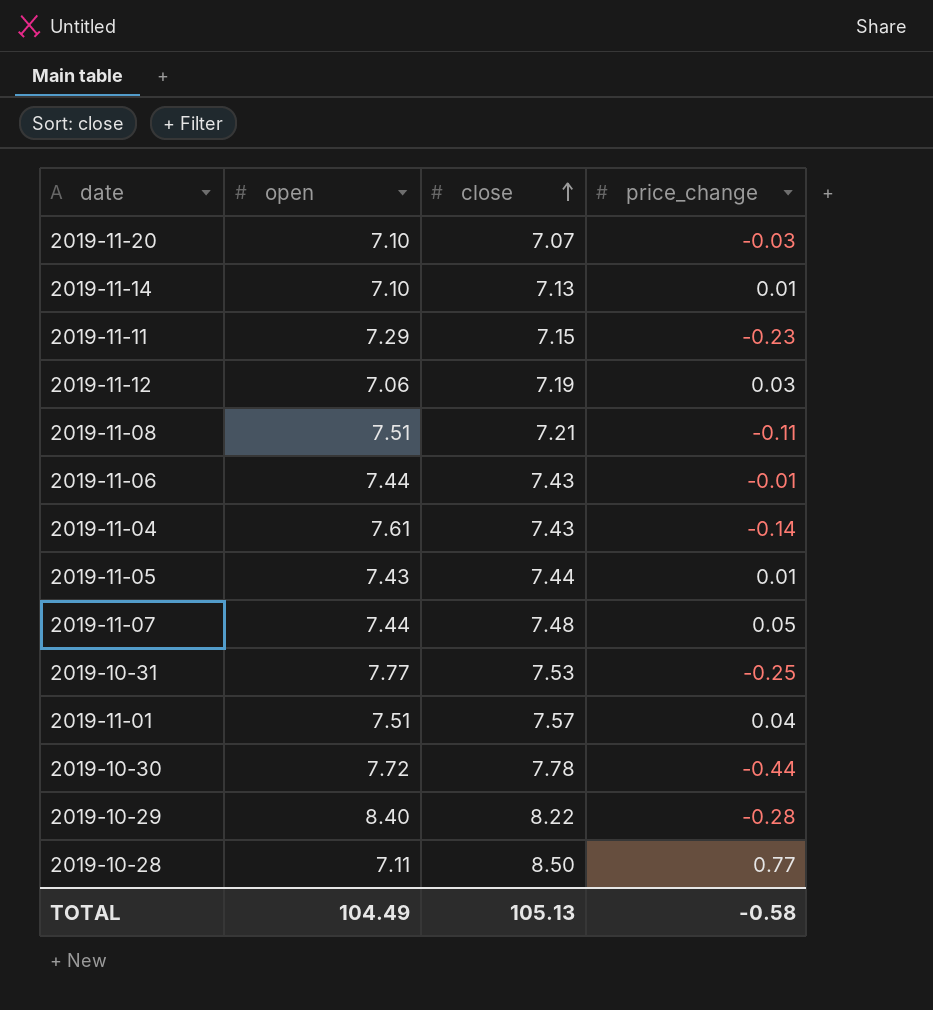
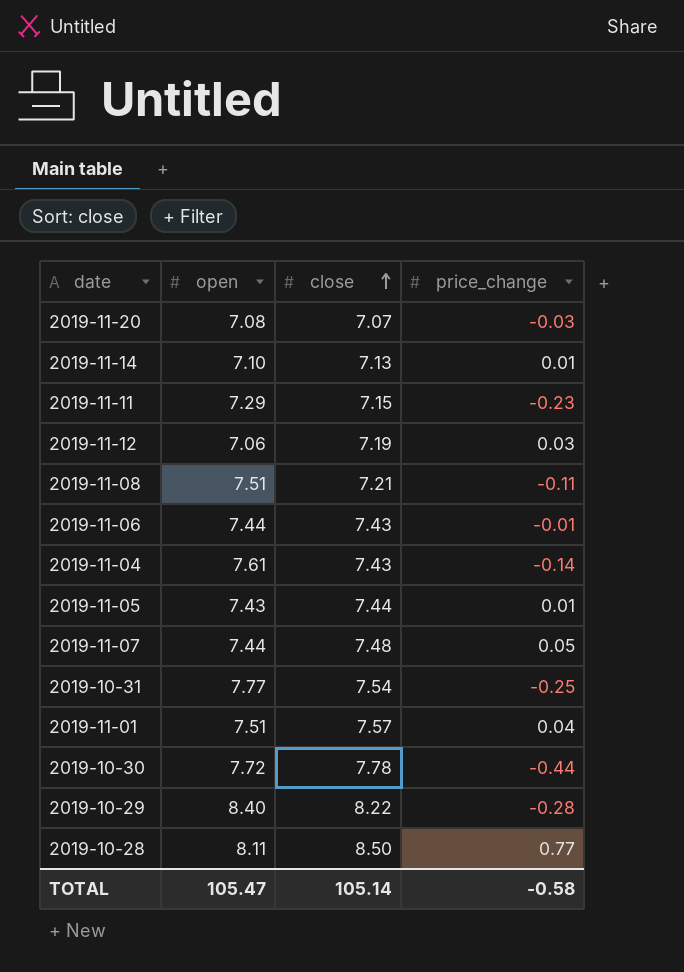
2019-11-20 | open: 7.10 -> 7.08
2019-10-31 | close: 7.53 -> 7.54
2019-10-28 | open: 7.11 -> 8.11
TOTAL | open: 104.49 -> 105.47
TOTAL | close: 105.13 -> 105.14

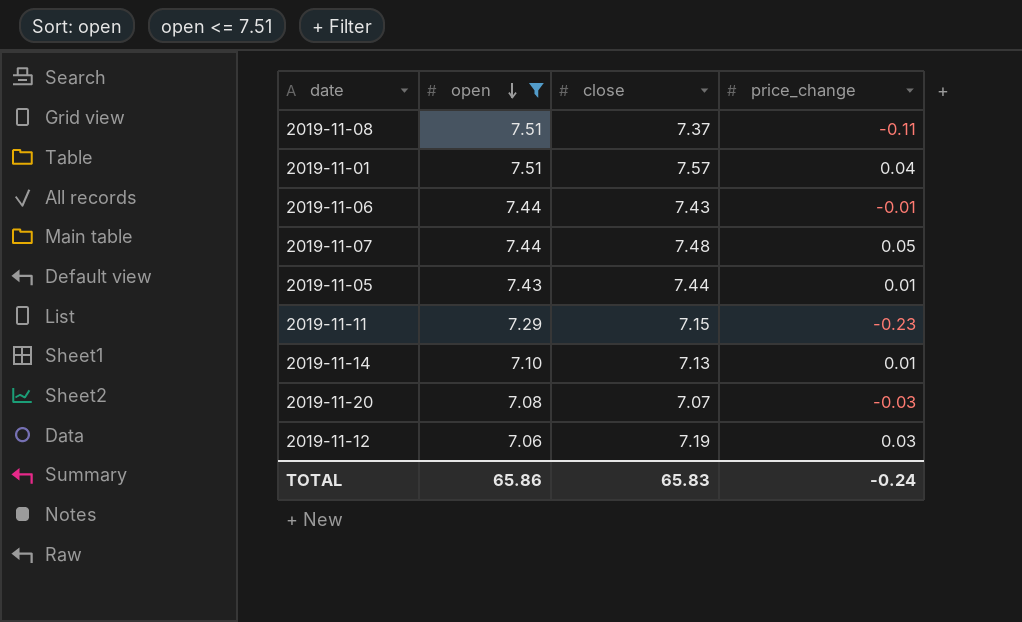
filter: none -> open <= 7.51
row order: close ascending -> open descending
2019-11-08 | close: 7.21 -> 7.37
TOTAL | open: 105.47 -> 65.86
TOTAL | close: 105.14 -> 65.83
TOTAL | price_change: -0.58 -> -0.24

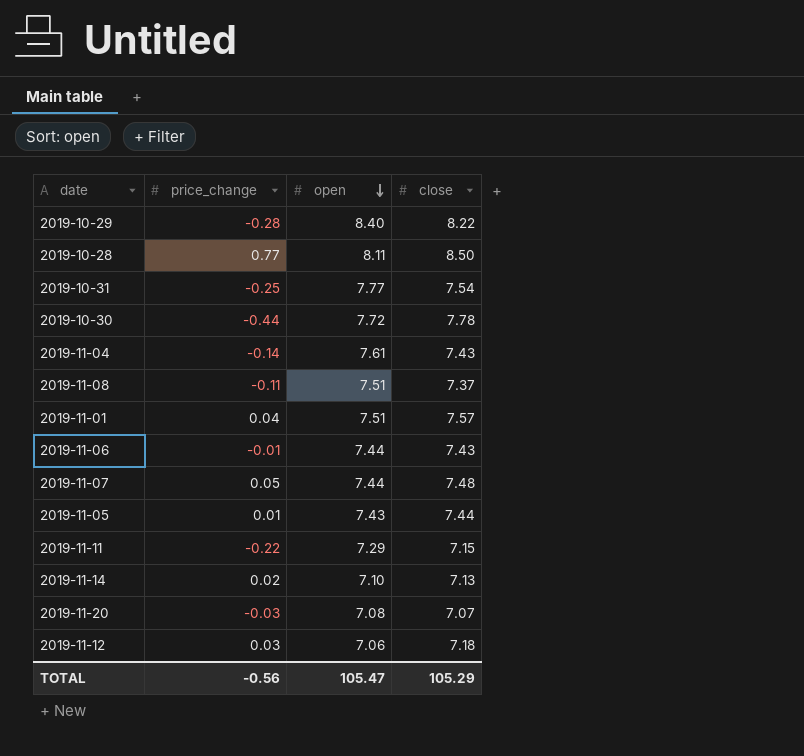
filter: open <= 7.51 -> none
column price_change | position: 4 -> 2
2019-11-11 | price_change: -0.23 -> -0.22
2019-11-14 | price_change: 0.01 -> 0.02
2019-11-12 | close: 7.19 -> 7.18
TOTAL | price_change: -0.24 -> -0.56
TOTAL | open: 65.86 -> 105.47
TOTAL | close: 65.83 -> 105.29

